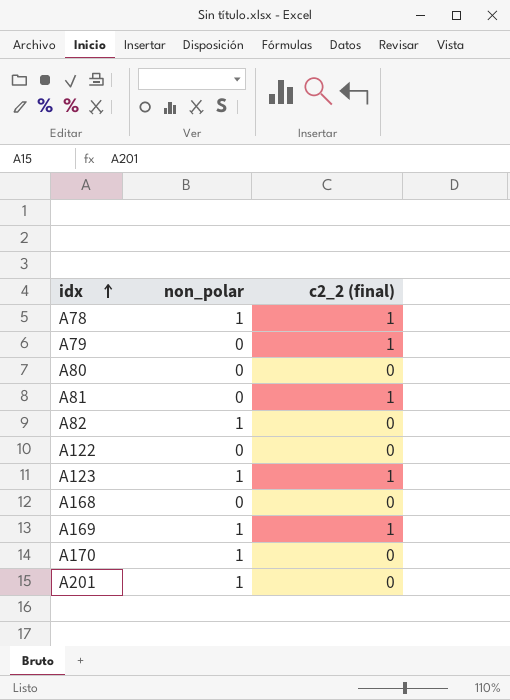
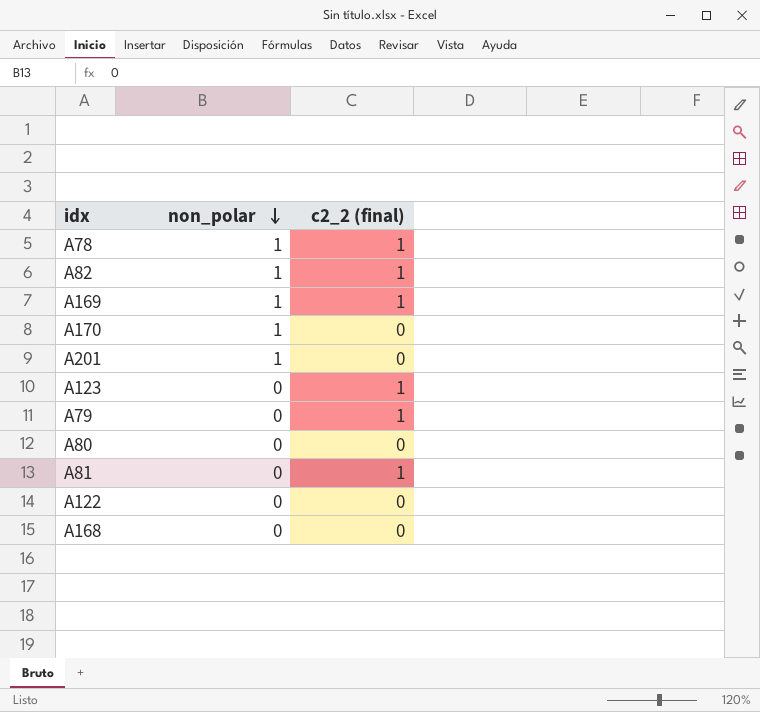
row order: idx ascending -> non_polar descending
A82 | c2_2 (final): 0 -> 1
A123 | non_polar: 1 -> 0

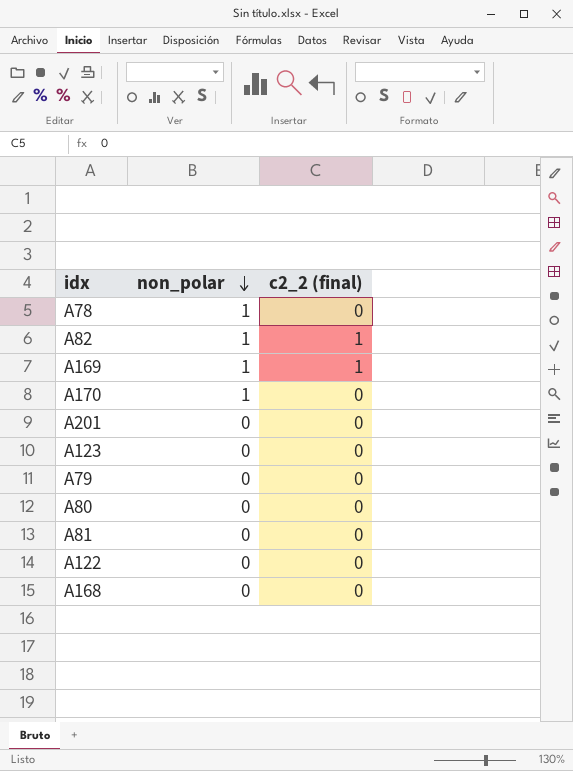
A78 | c2_2 (final): 1 -> 0
A201 | non_polar: 1 -> 0
A123 | c2_2 (final): 1 -> 0
A79 | c2_2 (final): 1 -> 0
A81 | c2_2 (final): 1 -> 0

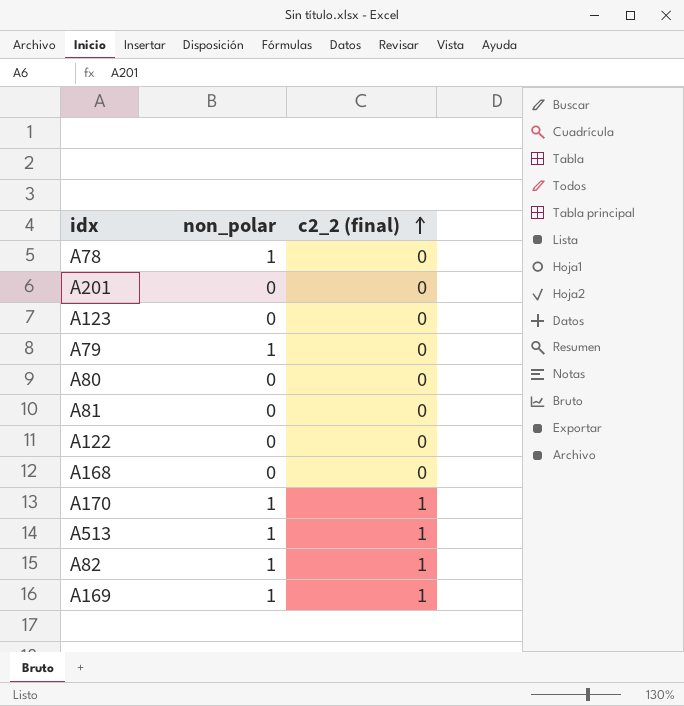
row order: non_polar descending -> c2_2 (final) ascending
A79 | non_polar: 0 -> 1
A170 | c2_2 (final): 0 -> 1
row A513: none -> 1 | 1

